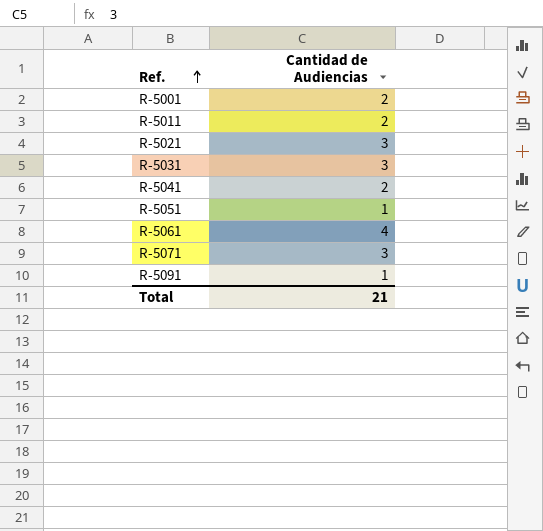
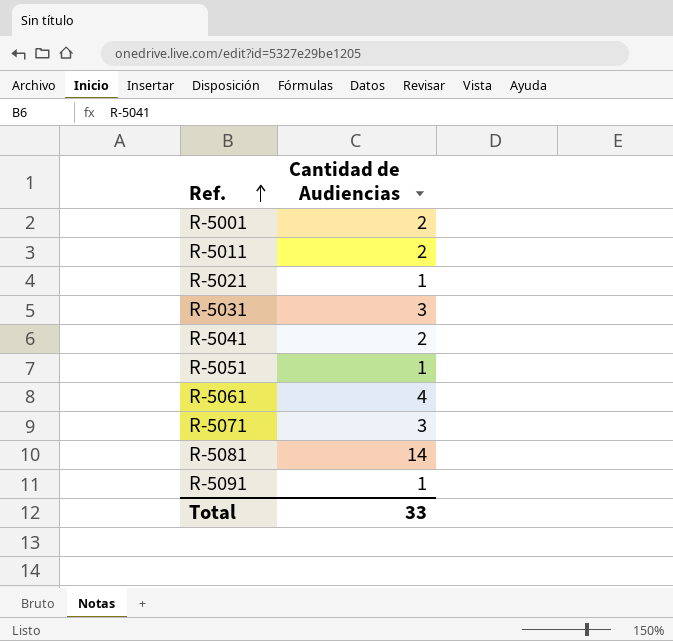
R-5021 | Cantidad de Audiencias: 3 -> 1
row R-5081: none -> 14
Total | Cantidad de Audiencias: 21 -> 33

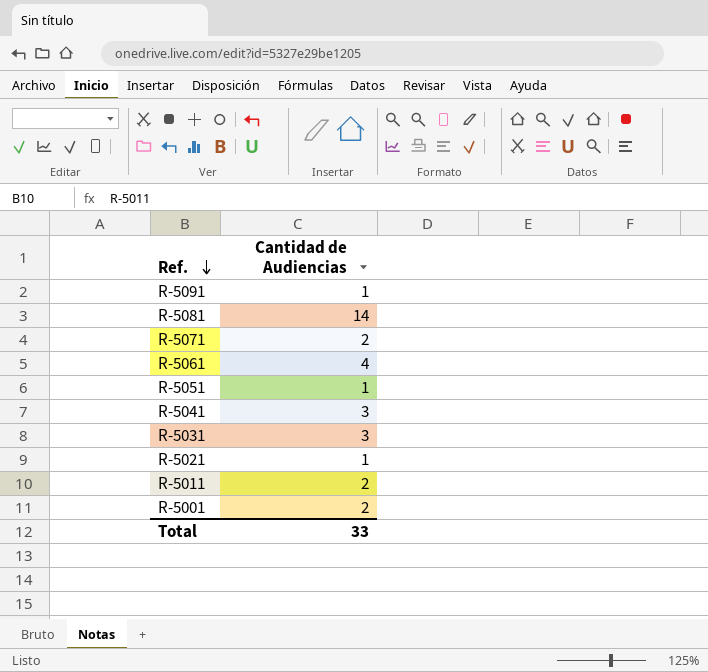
row order: Ref. ascending -> Ref. descending
R-5071 | Cantidad de Audiencias: 3 -> 2
R-5041 | Cantidad de Audiencias: 2 -> 3

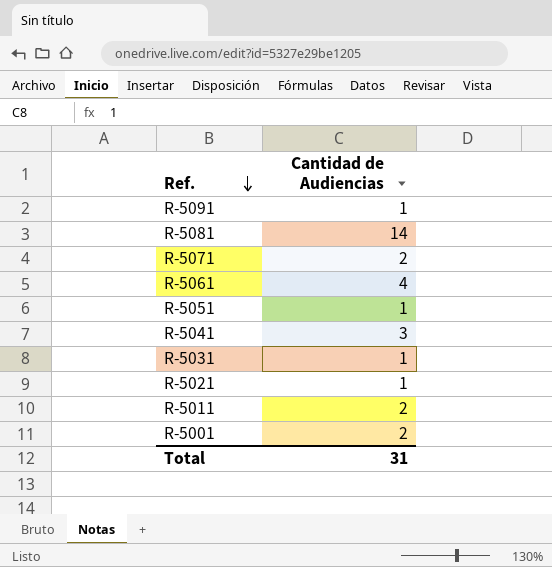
R-5031 | Cantidad de Audiencias: 3 -> 1
Total | Cantidad de Audiencias: 33 -> 31

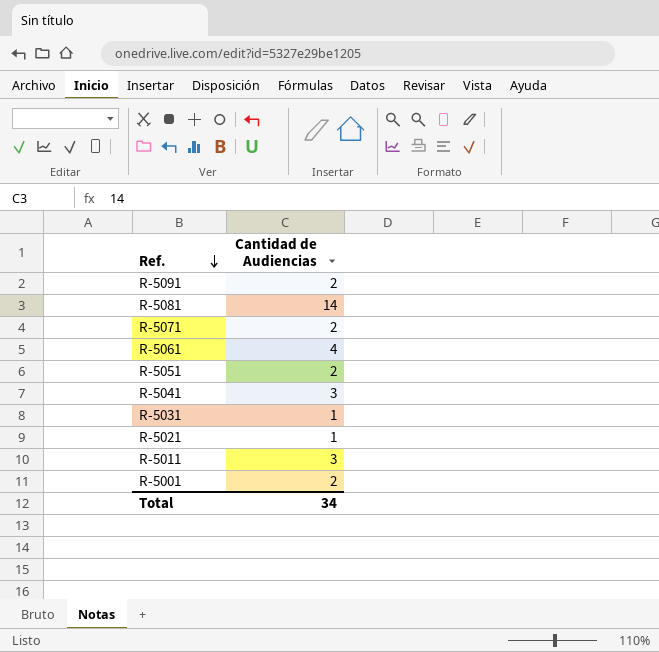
R-5091 | Cantidad de Audiencias: 1 -> 2
R-5051 | Cantidad de Audiencias: 1 -> 2
R-5011 | Cantidad de Audiencias: 2 -> 3
Total | Cantidad de Audiencias: 31 -> 34

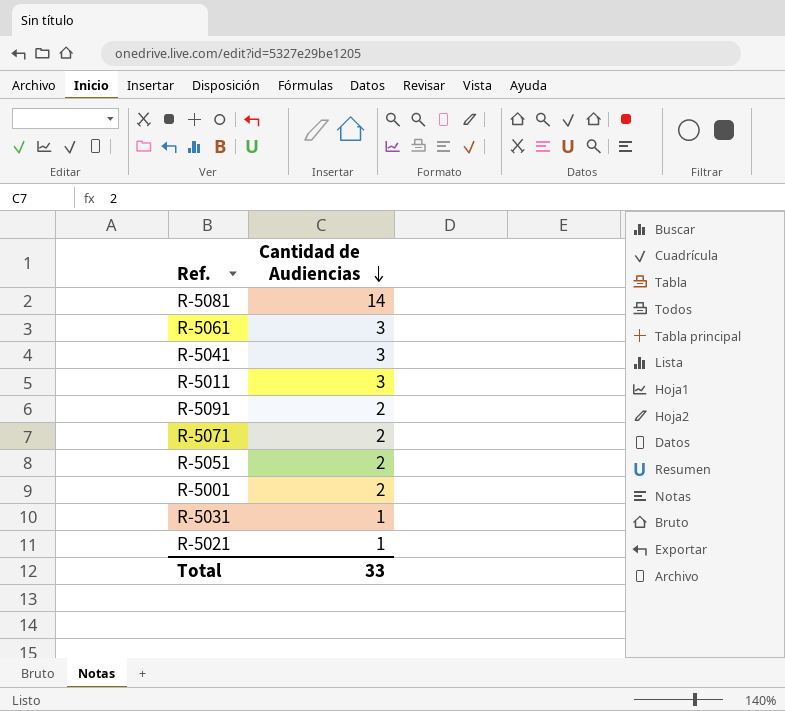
row order: Ref. descending -> Cantidad de Audiencias descending
R-5061 | Cantidad de Audiencias: 4 -> 3
Total | Cantidad de Audiencias: 34 -> 33

